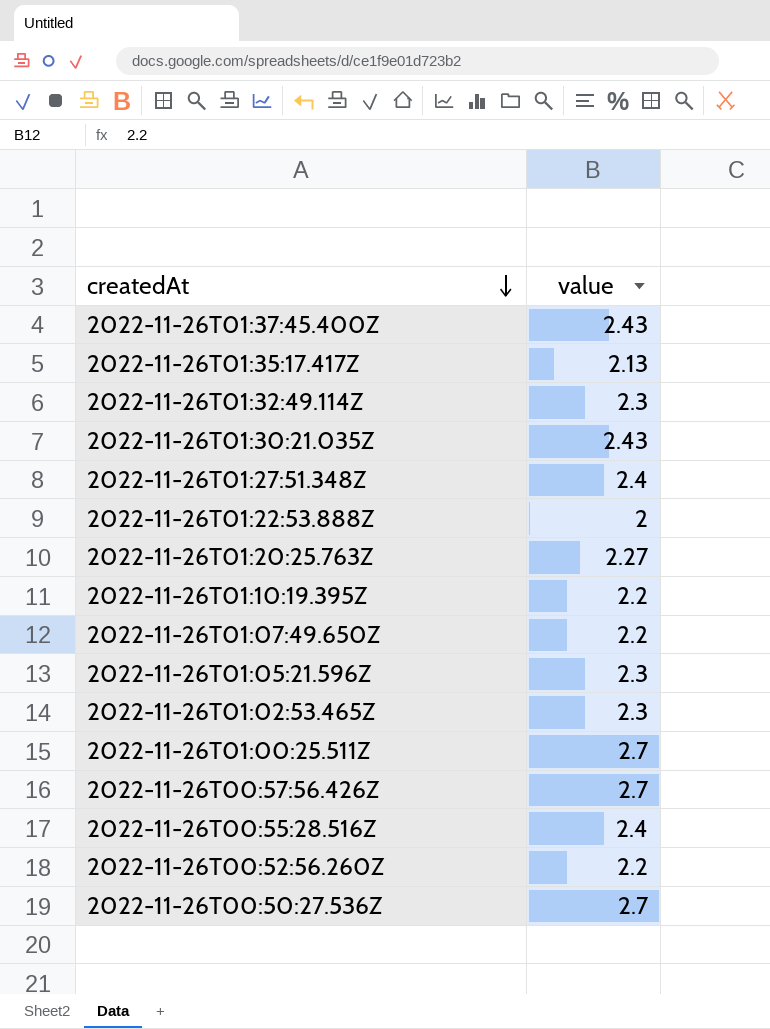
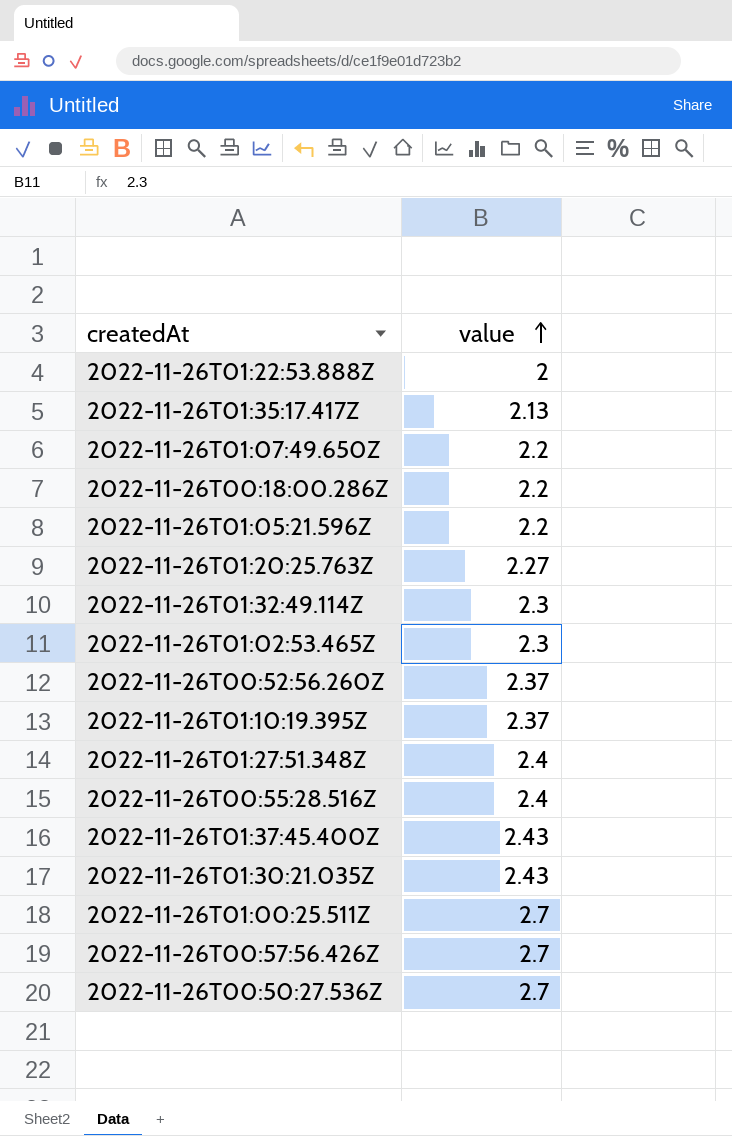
row order: createdAt descending -> value ascending
row 2022-11-26T00:18:00.286Z: none -> 2.2
2022-11-26T01:05:21.596Z | value: 2.3 -> 2.2
2022-11-26T00:52:56.260Z | value: 2.2 -> 2.37
2022-11-26T01:10:19.395Z | value: 2.2 -> 2.37

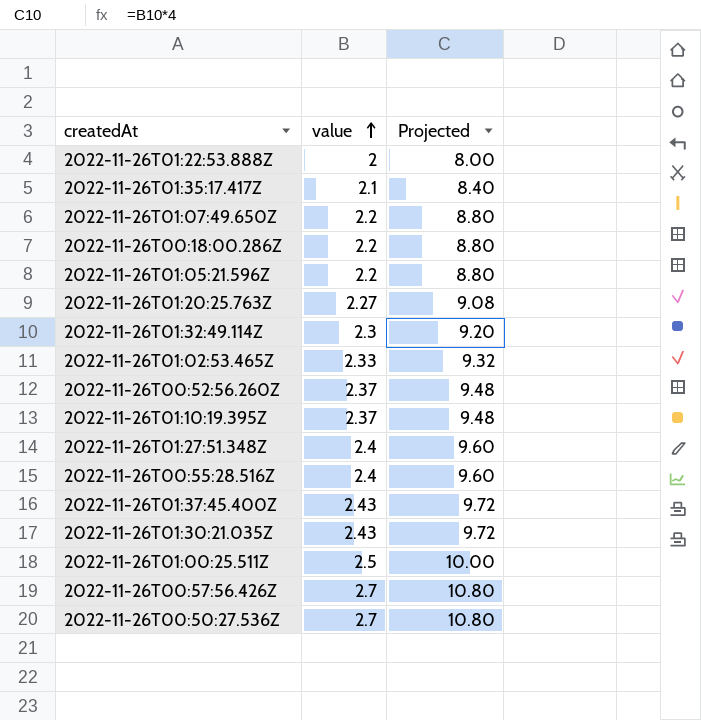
column Projected | formula: none -> [value] * 4
2022-11-26T01:35:17.417Z | value: 2.13 -> 2.1
2022-11-26T01:02:53.465Z | value: 2.3 -> 2.33
2022-11-26T01:00:25.511Z | value: 2.7 -> 2.5

